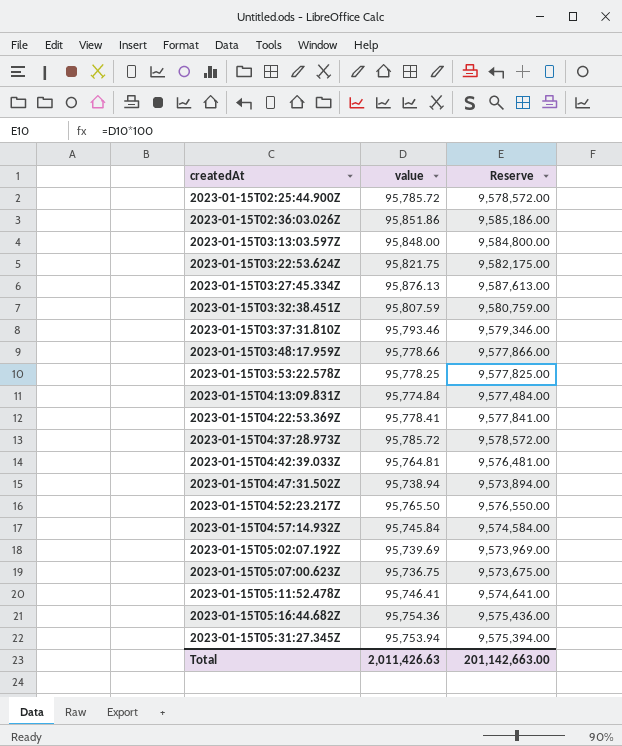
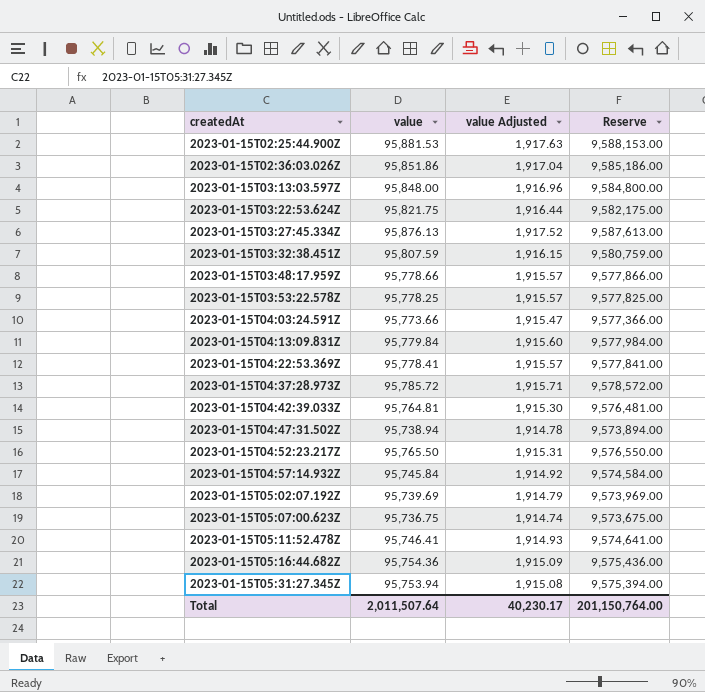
column value Adjusted | formula: none -> [value] * 0.02
row 2023-01-15T03:37:31.810Z: 95,793.46 | 9,579,346.00 -> none
2023-01-15T02:25:44.900Z | value: 95,785.72 -> 95,881.53
2023-01-15T02:25:44.900Z | Reserve: 9,578,572.00 -> 9,588,153.00
row 2023-01-15T04:03:24.591Z: none -> 95,773.66 | 1,915.47 | 9,577,366.00
2023-01-15T04:13:09.831Z | value: 95,774.84 -> 95,779.84
2023-01-15T04:13:09.831Z | Reserve: 9,577,484.00 -> 9,577,984.00
Total | value: 2,011,426.63 -> 2,011,507.64
Total | Reserve: 201,142,663.00 -> 201,150,764.00

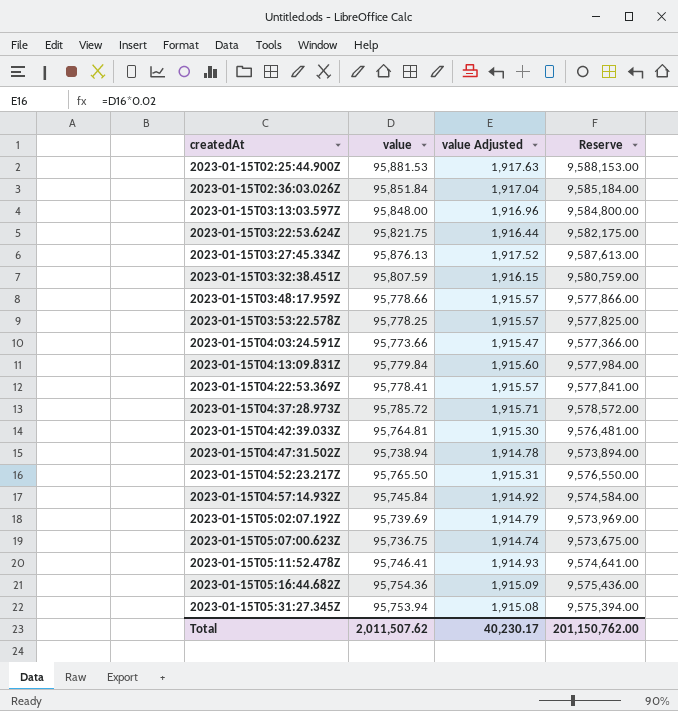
2023-01-15T02:36:03.026Z | value: 95,851.86 -> 95,851.84
2023-01-15T02:36:03.026Z | Reserve: 9,585,186.00 -> 9,585,184.00
Total | value: 2,011,507.64 -> 2,011,507.62
Total | Reserve: 201,150,764.00 -> 201,150,762.00

